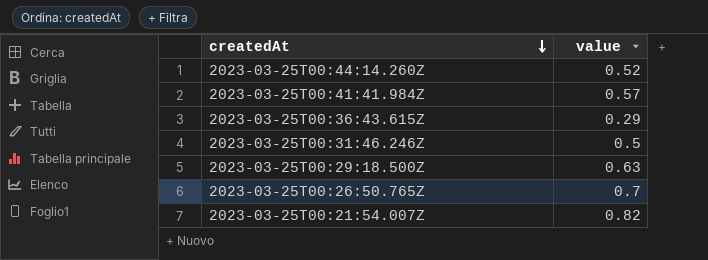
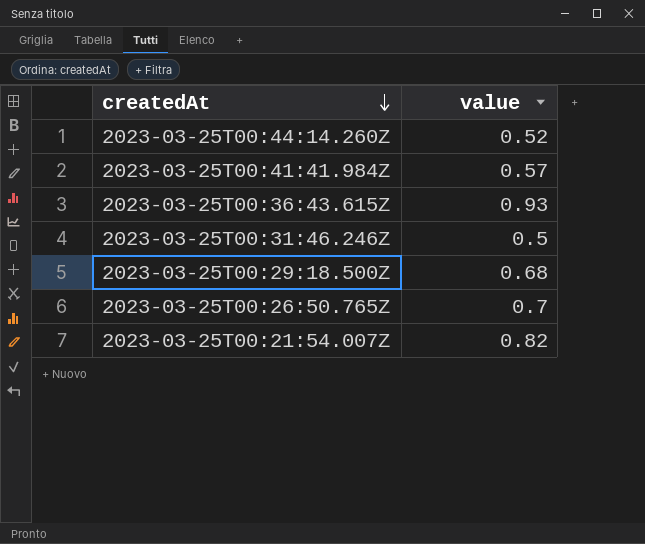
2023-03-25T00:36:43.615Z | value: 0.29 -> 0.93
2023-03-25T00:29:18.500Z | value: 0.63 -> 0.68

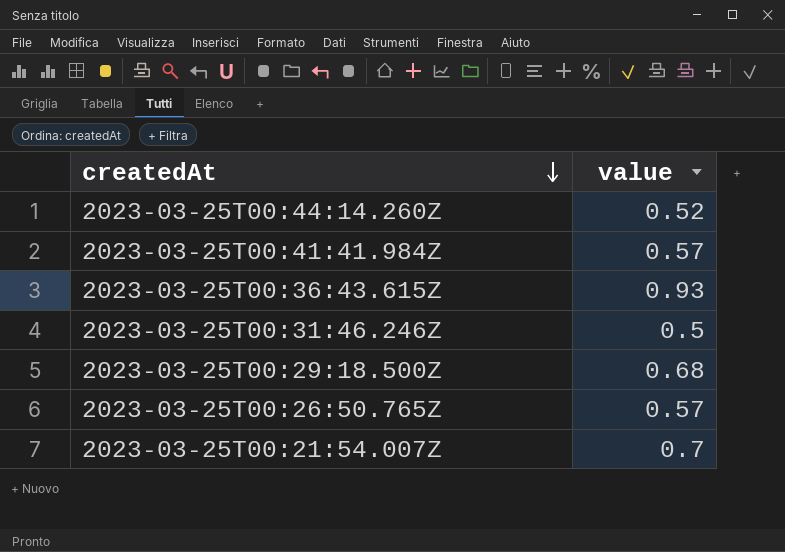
2023-03-25T00:26:50.765Z | value: 0.7 -> 0.57
2023-03-25T00:21:54.007Z | value: 0.82 -> 0.7

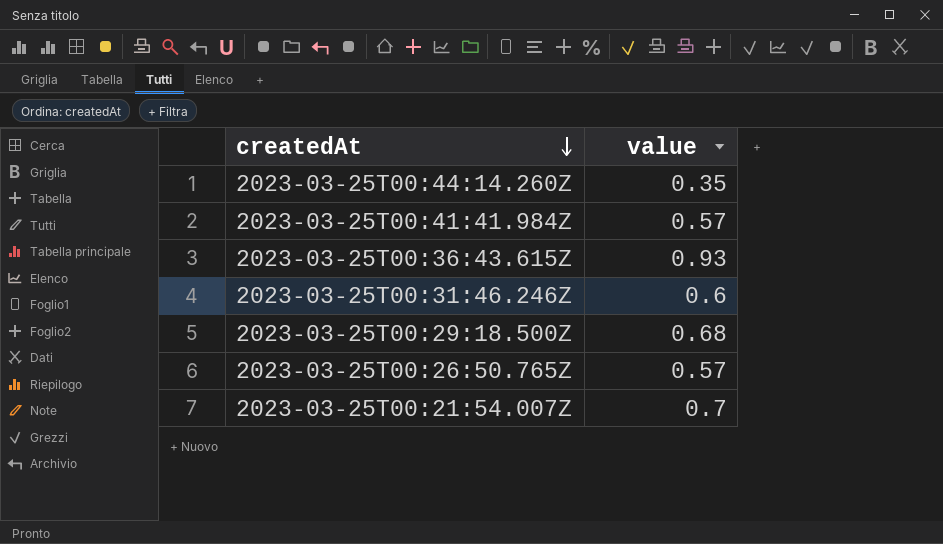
2023-03-25T00:44:14.260Z | value: 0.52 -> 0.35
2023-03-25T00:31:46.246Z | value: 0.5 -> 0.6

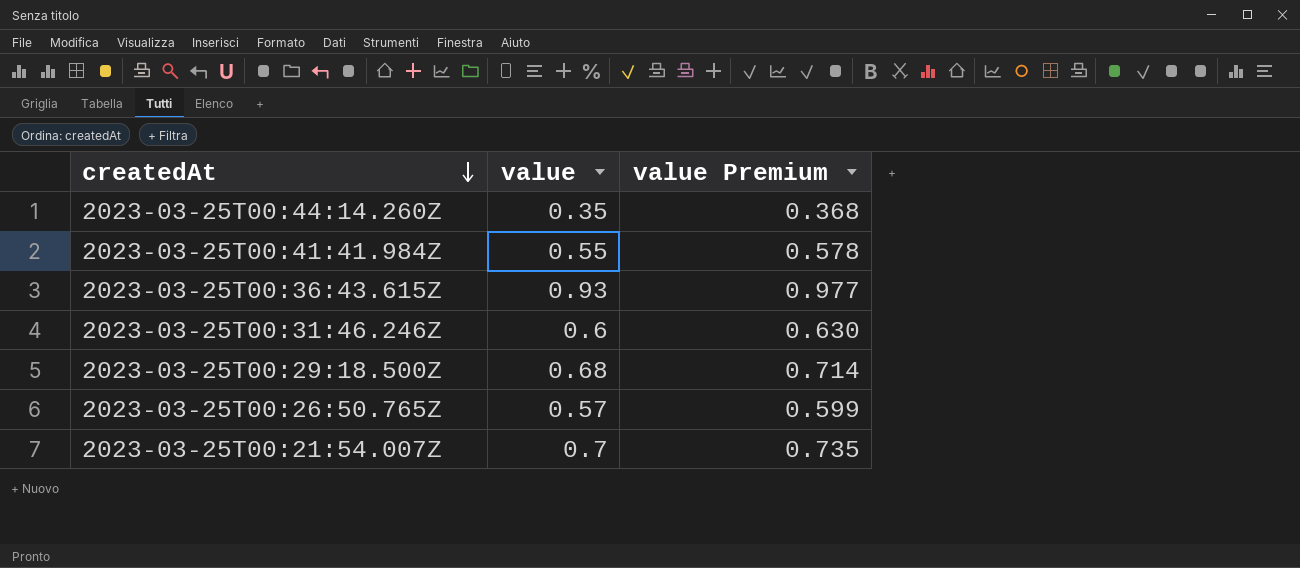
column value Premium | formula: none -> [value] * 1.05
2023-03-25T00:41:41.984Z | value: 0.57 -> 0.55

